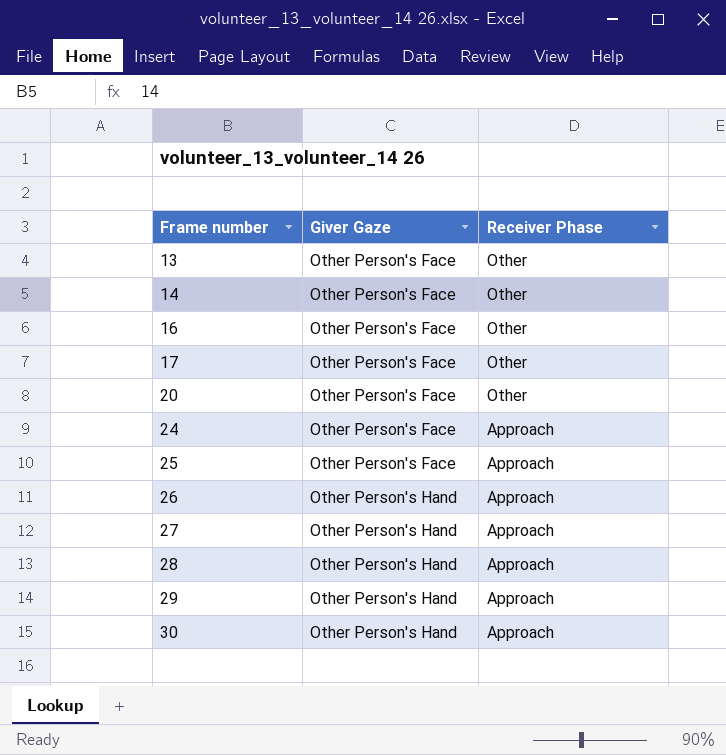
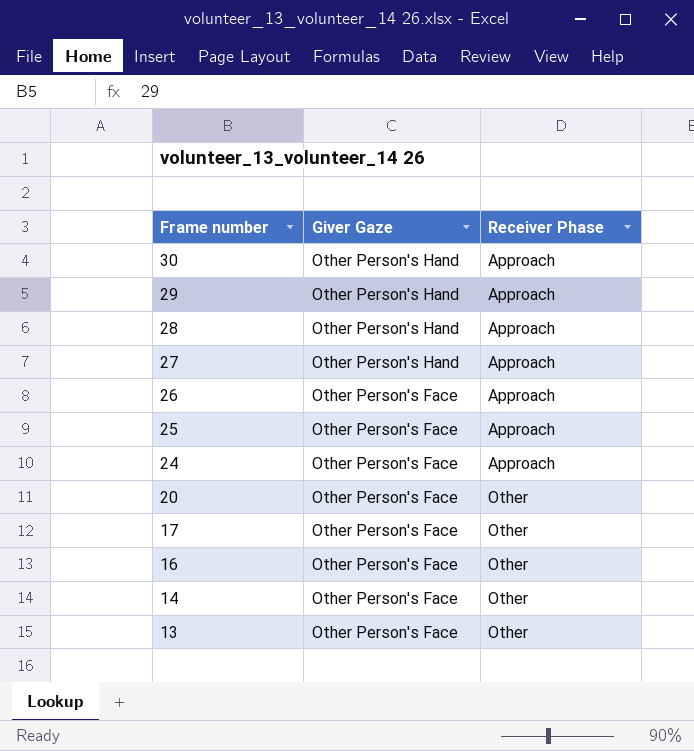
row order: Frame number ascending -> Frame number descending
26 | Giver Gaze: Other Person's Hand -> Other Person's Face

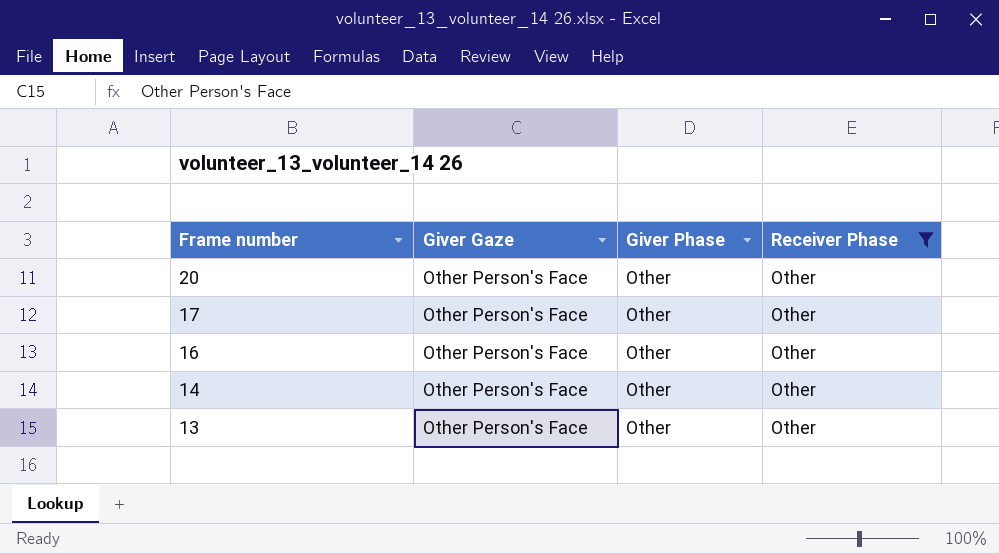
filter: none -> Receiver Phase = Other
column Giver Phase | position: none -> 3

